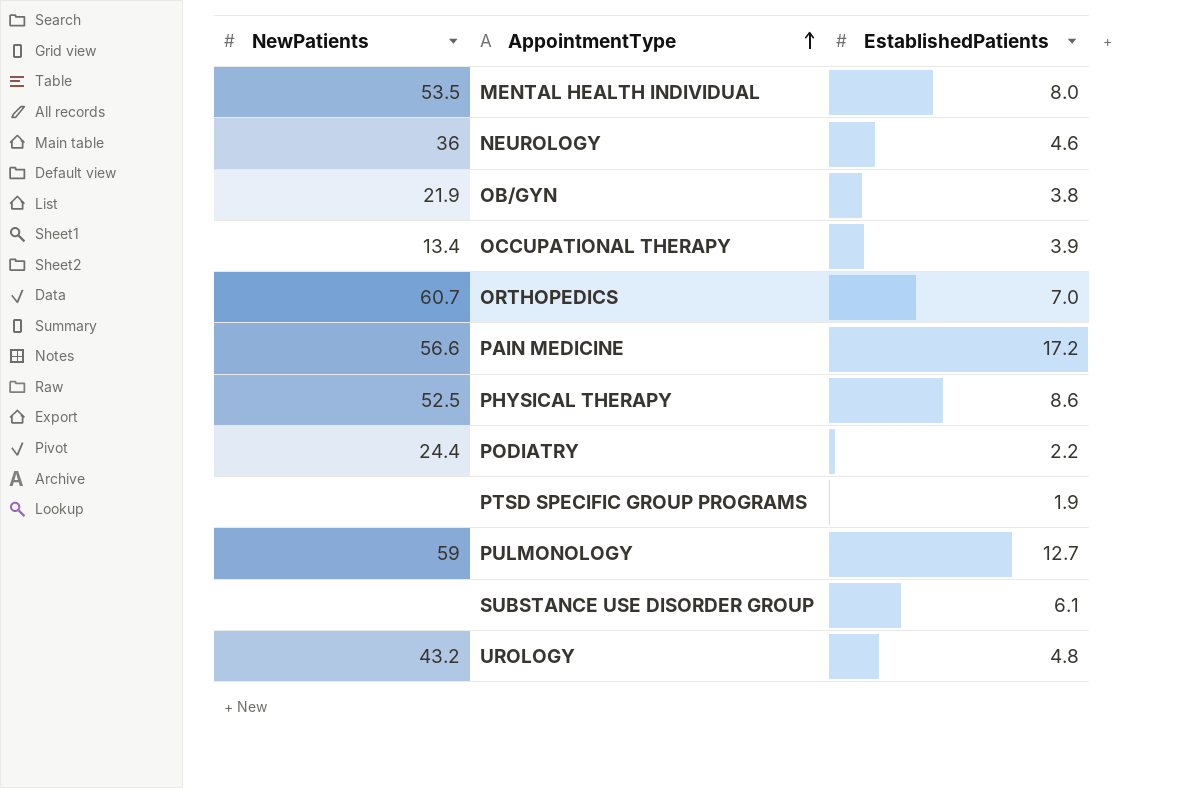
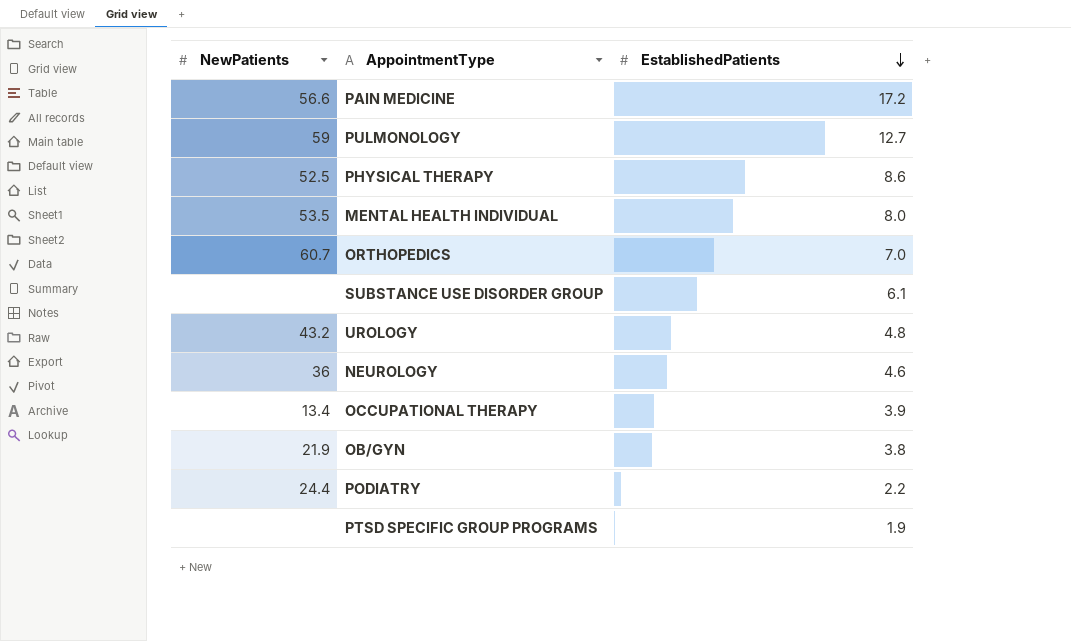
row order: AppointmentType ascending -> EstablishedPatients descending

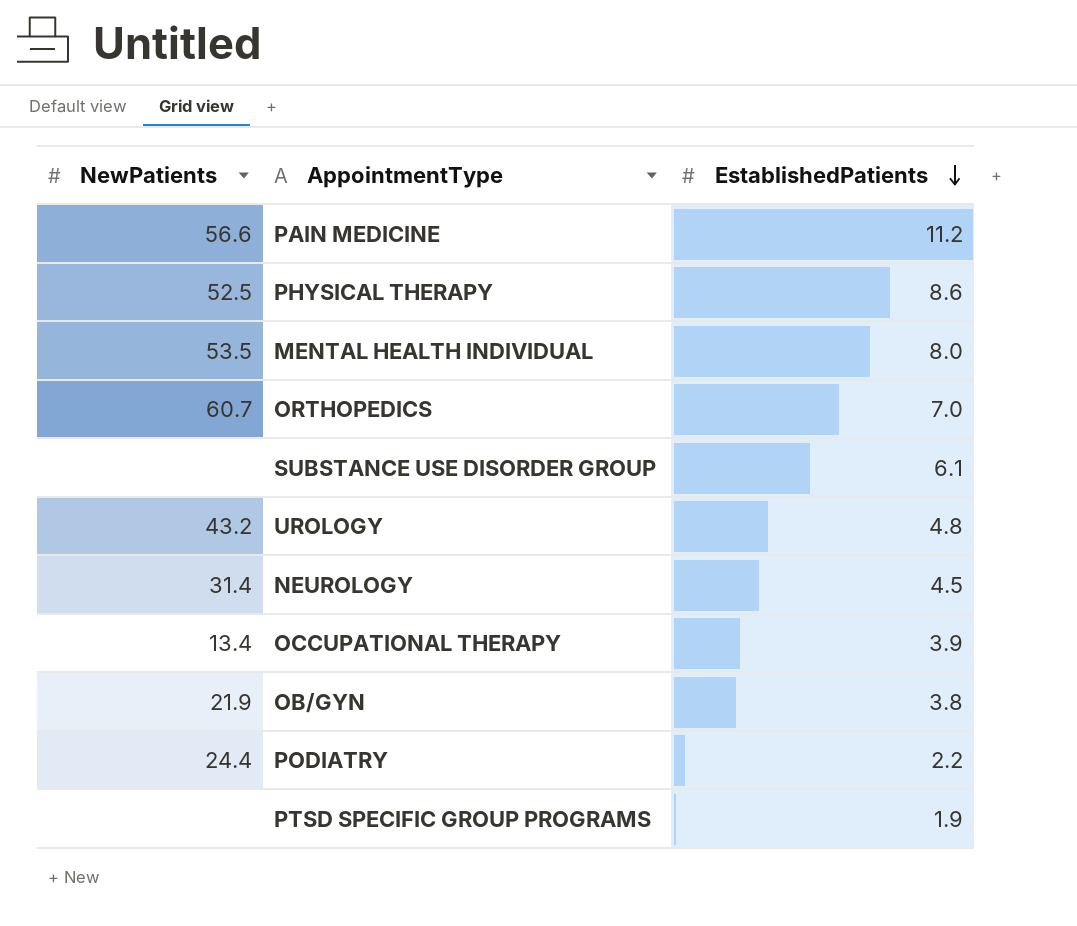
row PULMONOLOGY: 59 | 12.7 -> none
PAIN MEDICINE | EstablishedPatients: 17.2 -> 11.2
NEUROLOGY | NewPatients: 36 -> 31.4
NEUROLOGY | EstablishedPatients: 4.6 -> 4.5

